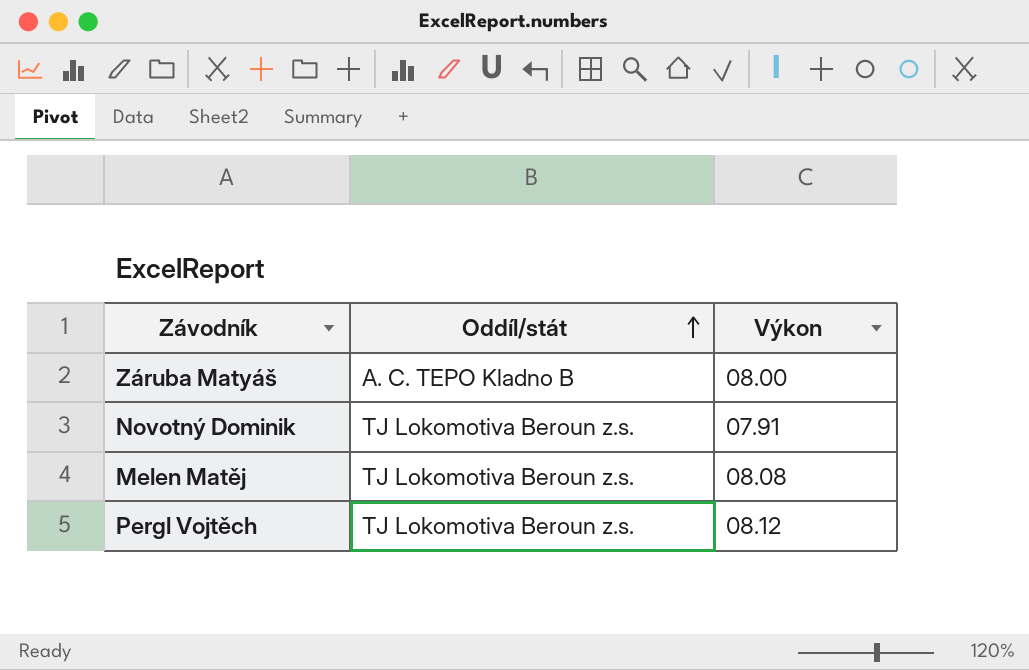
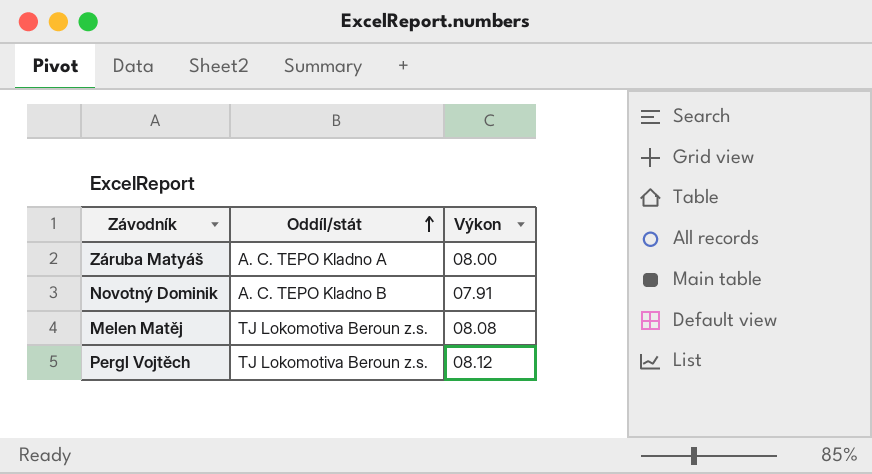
Záruba Matyáš | Oddíl/stát: A. C. TEPO Kladno B -> A. C. TEPO Kladno A
Novotný Dominik | Oddíl/stát: TJ Lokomotiva Beroun z.s. -> A. C. TEPO Kladno B

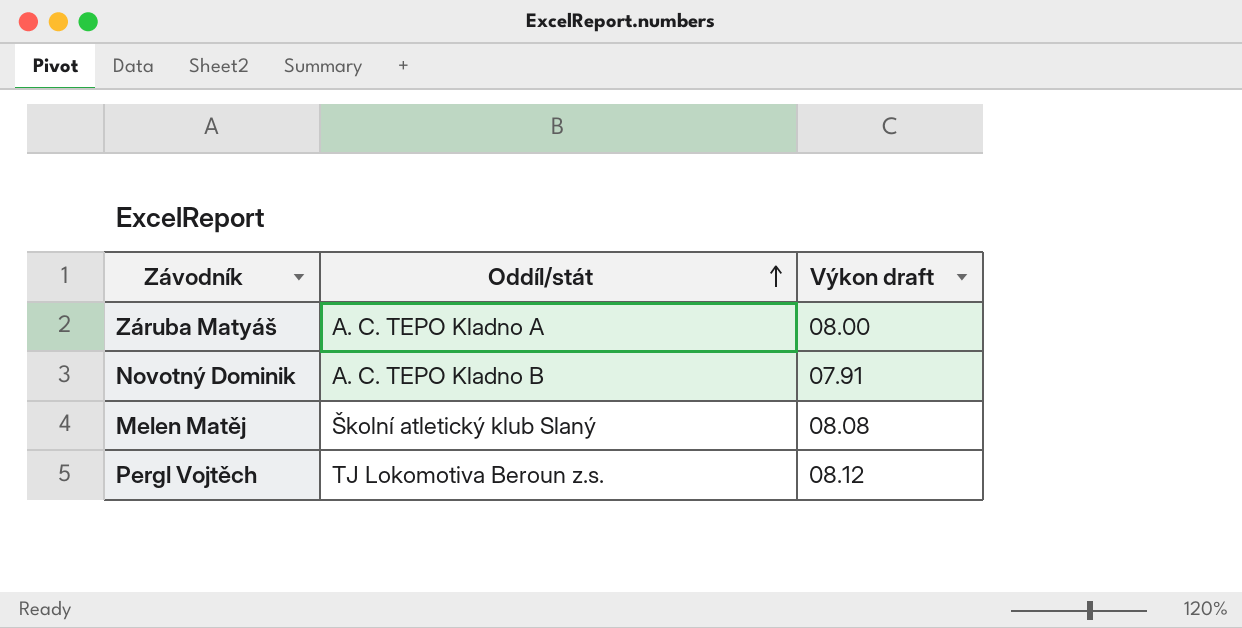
column name: Výkon -> Výkon draft
Melen Matěj | Oddíl/stát: TJ Lokomotiva Beroun z.s. -> Školní atletický klub Slaný

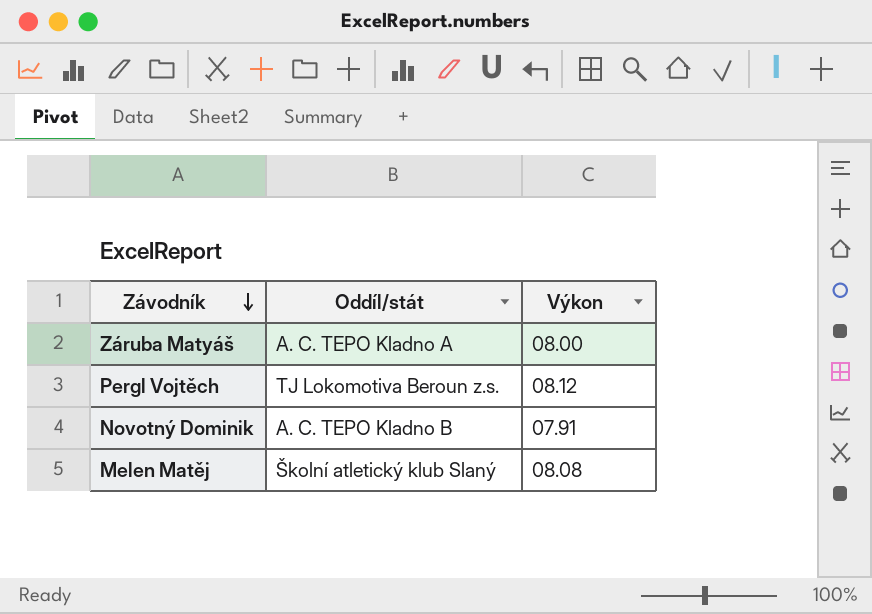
row order: Oddíl/stát ascending -> Závodník descending
column name: Výkon draft -> Výkon

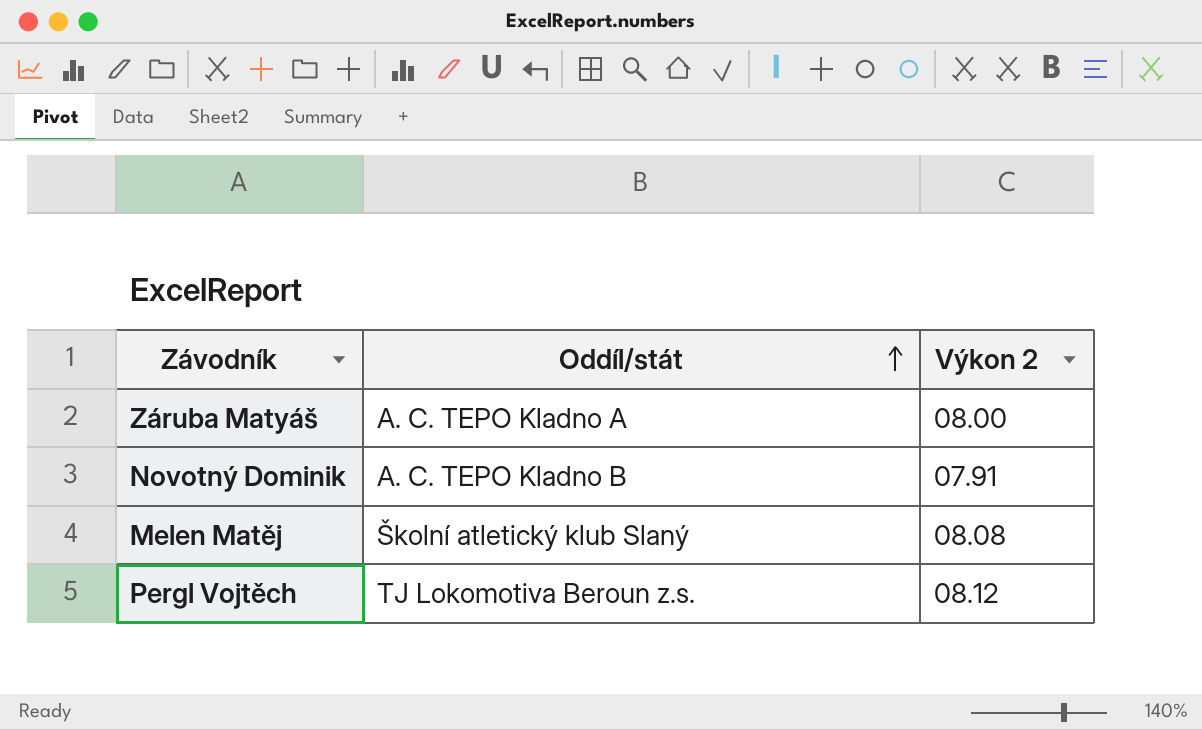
row order: Závodník descending -> Oddíl/stát ascending
column name: Výkon -> Výkon 2

